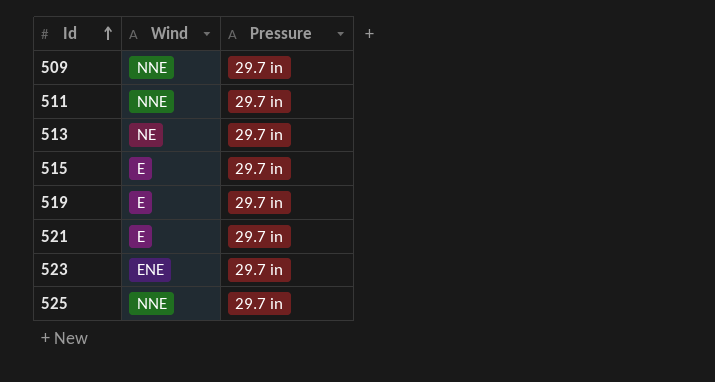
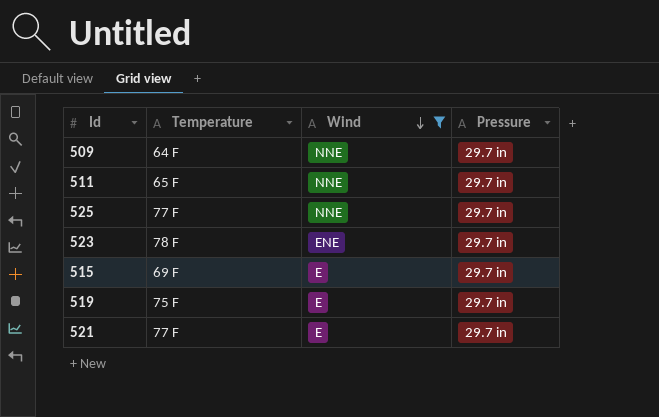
filter: none -> Wind != NE
row order: Id ascending -> Wind descending
column Temperature | position: none -> 2

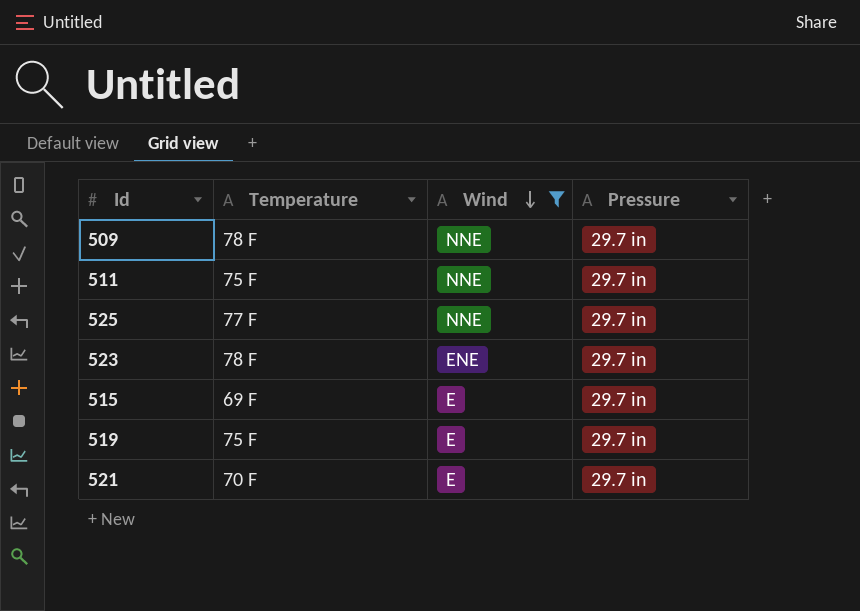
509 | Temperature: 64 F -> 78 F
511 | Temperature: 65 F -> 75 F
521 | Temperature: 77 F -> 70 F

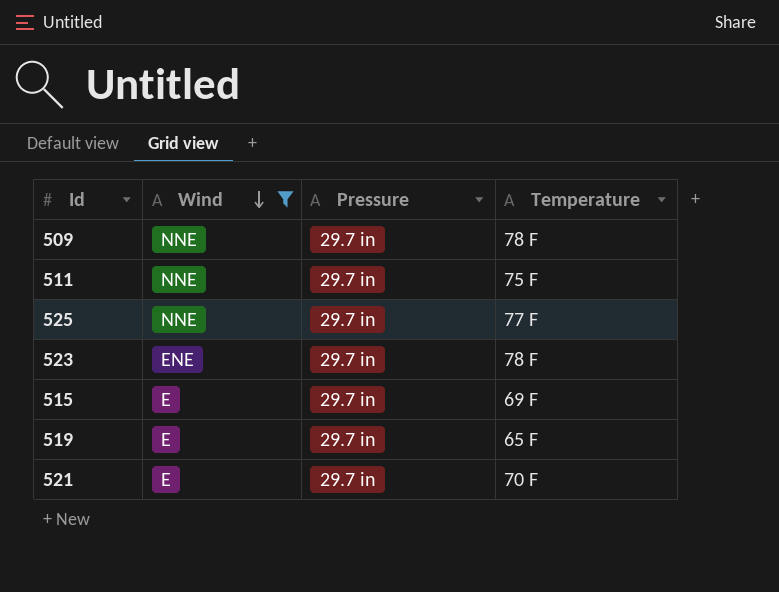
column Temperature | position: 2 -> 4
519 | Temperature: 75 F -> 65 F

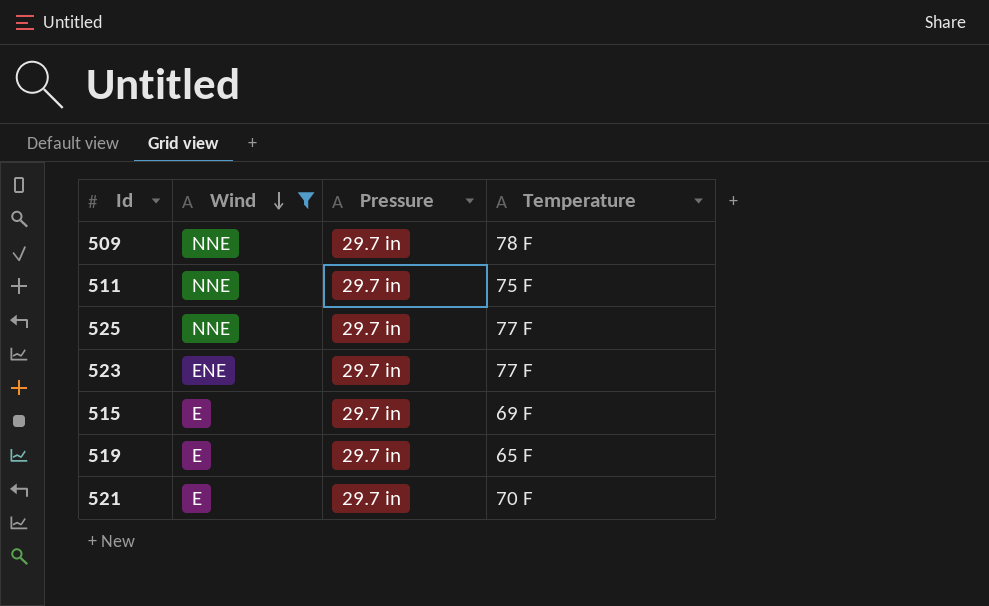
523 | Temperature: 78 F -> 77 F

